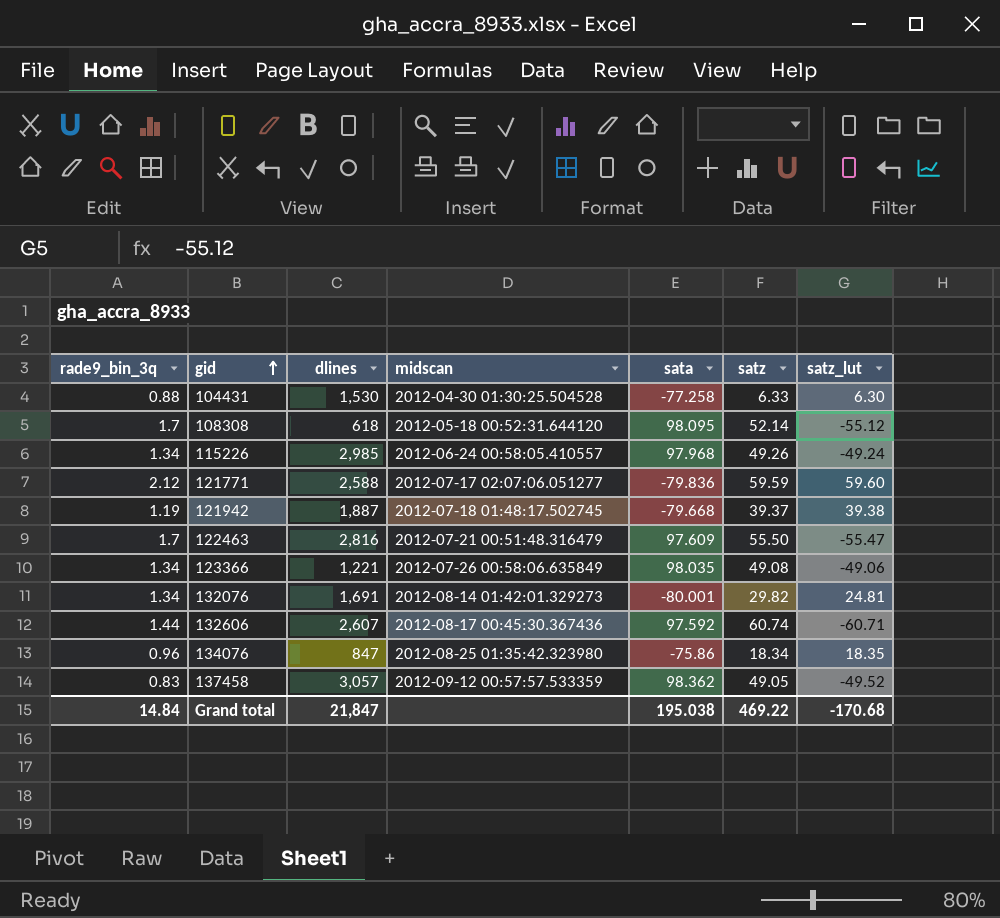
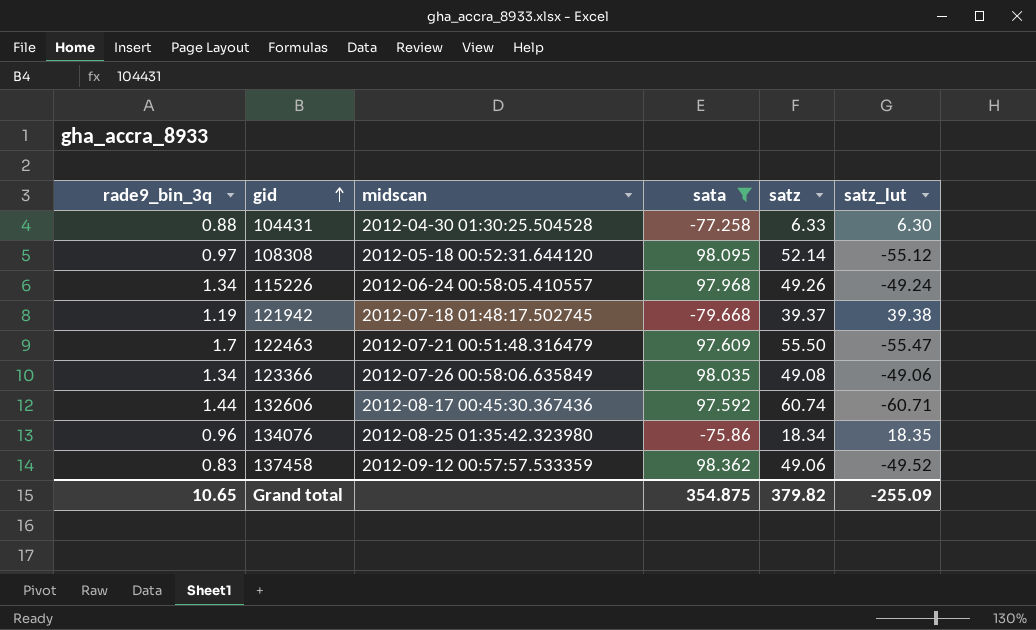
filter: none -> sata >= -79.668
column dlines | position: 3 -> none
108308 | rade9_bin_3q: 1.7 -> 0.97
137458 | satz: 49.05 -> 49.06
Grand total | rade9_bin_3q: 14.84 -> 10.65
Grand total | sata: 195.038 -> 354.875
Grand total | satz: 469.22 -> 379.82
Grand total | satz_lut: -170.68 -> -255.09

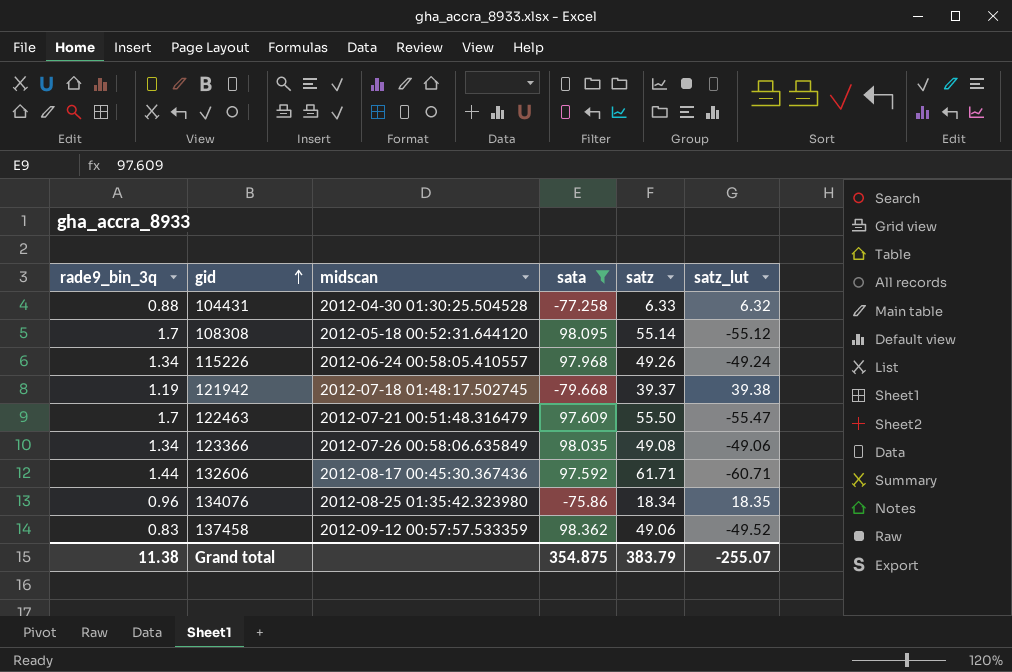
104431 | satz_lut: 6.30 -> 6.32
108308 | rade9_bin_3q: 0.97 -> 1.7
108308 | satz: 52.14 -> 55.14
132606 | satz: 60.74 -> 61.71
Grand total | rade9_bin_3q: 10.65 -> 11.38
Grand total | satz: 379.82 -> 383.79
Grand total | satz_lut: -255.09 -> -255.07

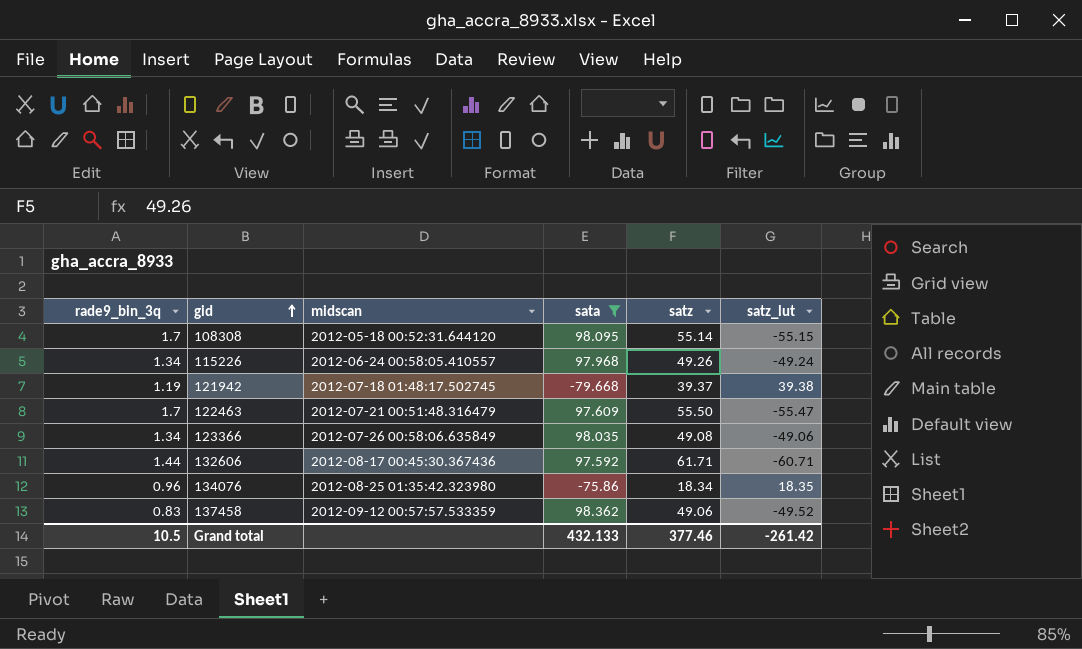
row 104431: 0.88 | 2012-04-30 01:30:25.504528 | -77.258 | 6.33 | 6.32 -> none
108308 | satz_lut: -55.12 -> -55.15
Grand total | rade9_bin_3q: 11.38 -> 10.5
Grand total | sata: 354.875 -> 432.133
Grand total | satz: 383.79 -> 377.46
Grand total | satz_lut: -255.07 -> -261.42

